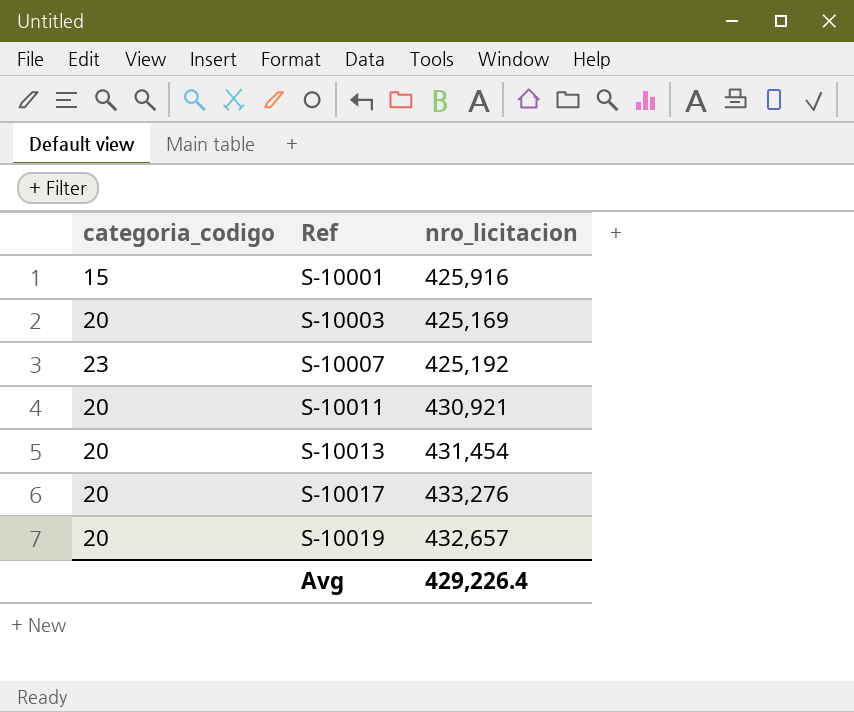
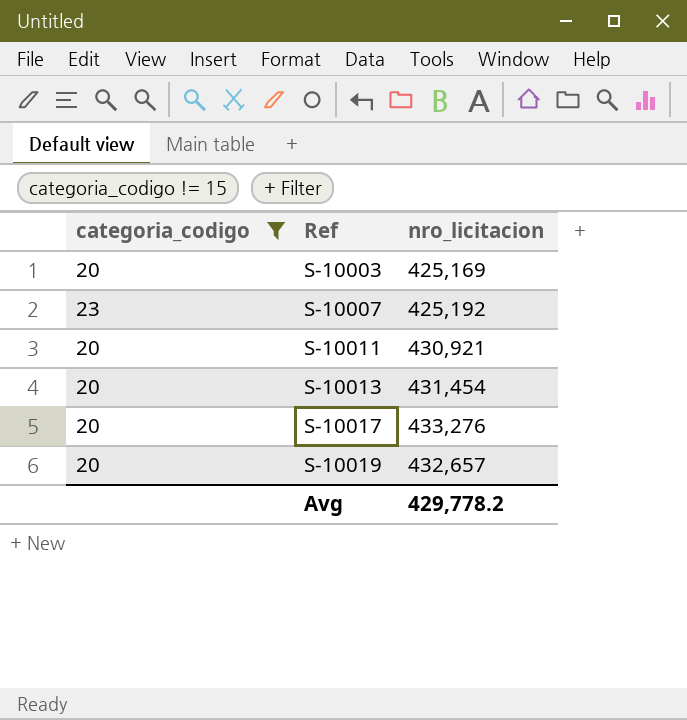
filter: none -> categoria_codigo != 15
Avg | nro_licitacion: 429,226.4 -> 429,778.2

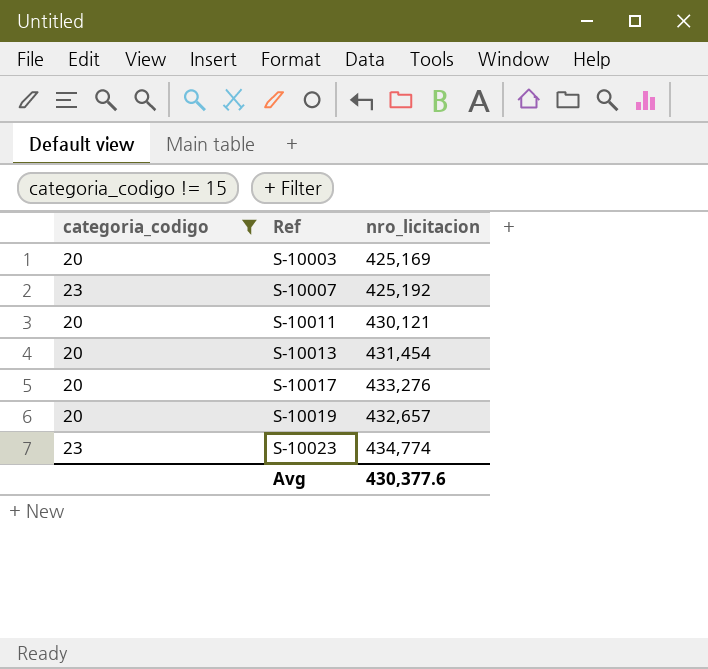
S-10011 | nro_licitacion: 430,921 -> 430,121
row S-10023: none -> 23 | 434,774
Avg | nro_licitacion: 429,778.2 -> 430,377.6

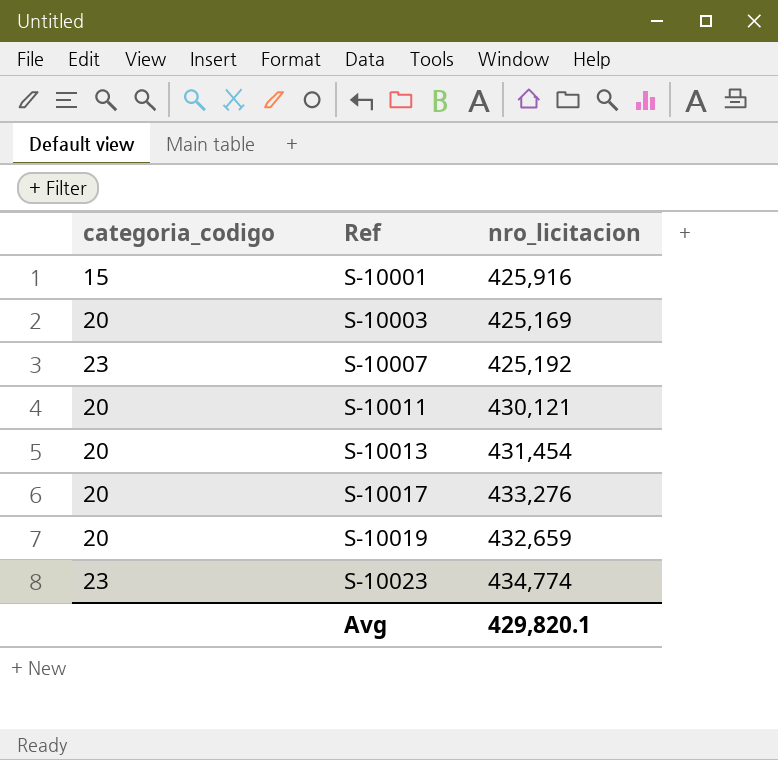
filter: categoria_codigo != 15 -> none
S-10019 | nro_licitacion: 432,657 -> 432,659
Avg | nro_licitacion: 430,377.6 -> 429,820.1

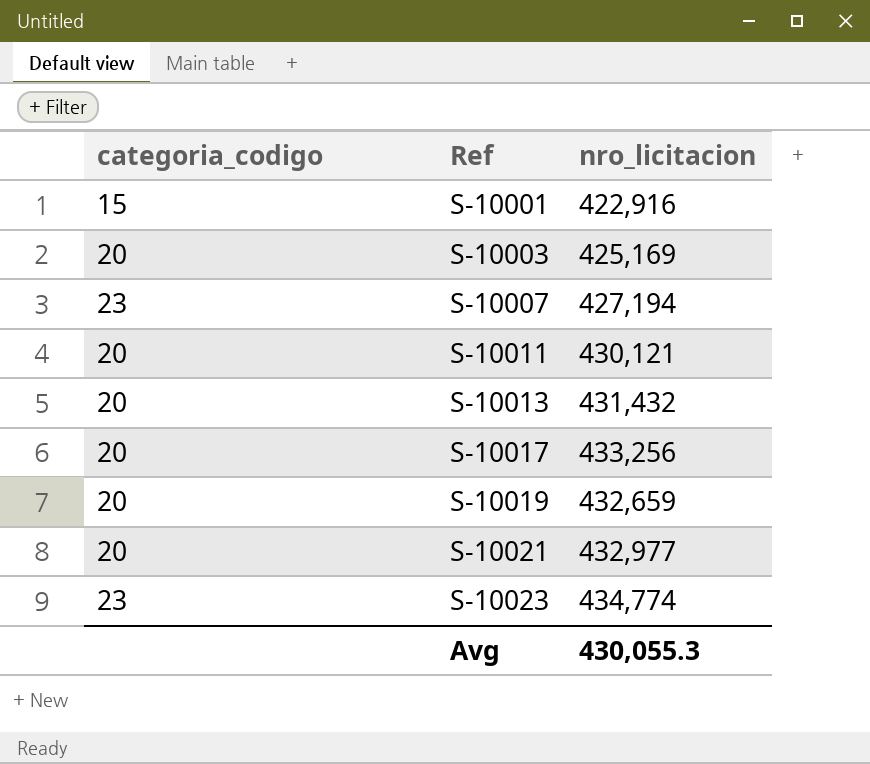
S-10001 | nro_licitacion: 425,916 -> 422,916
S-10007 | nro_licitacion: 425,192 -> 427,194
S-10013 | nro_licitacion: 431,454 -> 431,432
S-10017 | nro_licitacion: 433,276 -> 433,256
row S-10021: none -> 20 | 432,977
Avg | nro_licitacion: 429,820.1 -> 430,055.3

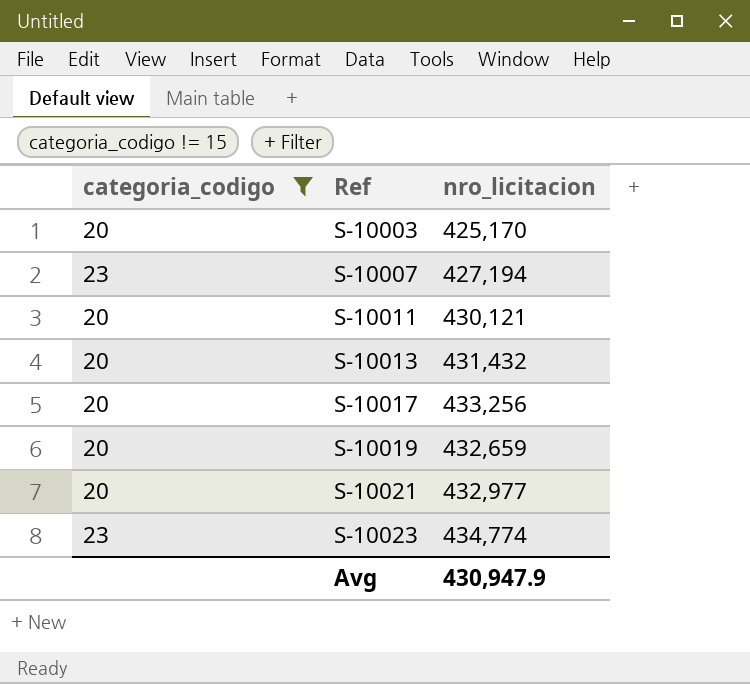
filter: none -> categoria_codigo != 15
S-10003 | nro_licitacion: 425,169 -> 425,170
Avg | nro_licitacion: 430,055.3 -> 430,947.9

